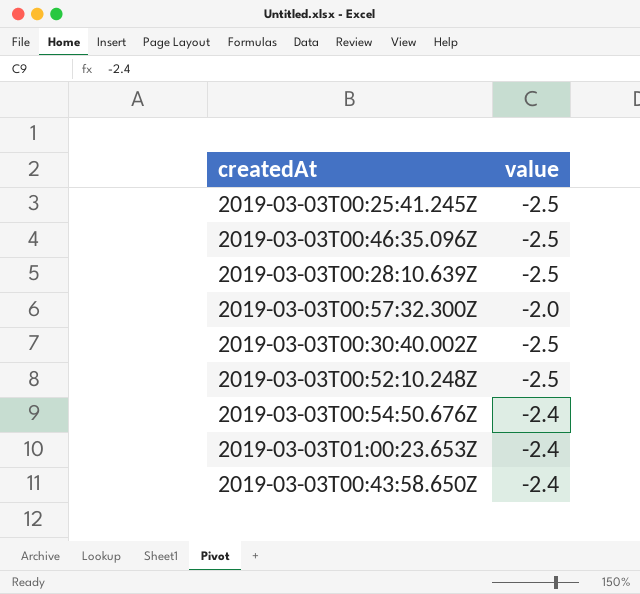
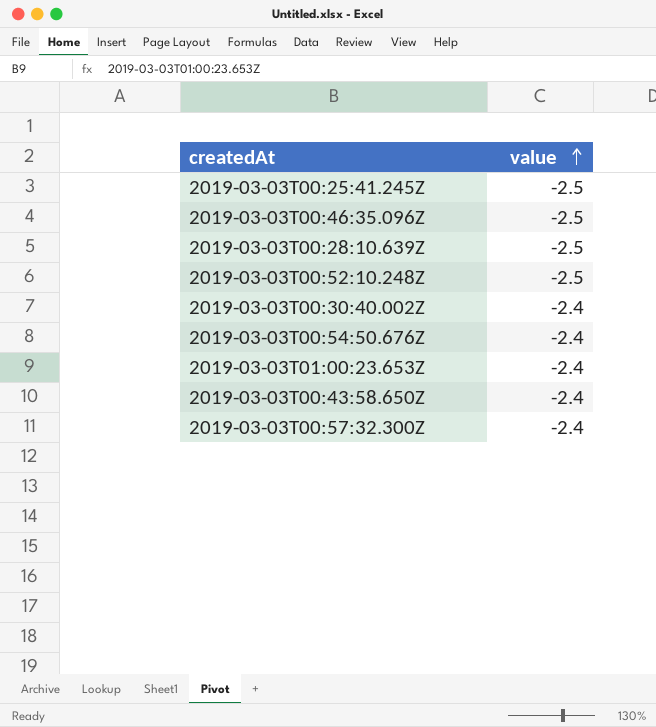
row order: none -> value ascending
2019-03-03T00:30:40.002Z | value: -2.5 -> -2.4
2019-03-03T00:57:32.300Z | value: -2.0 -> -2.4

